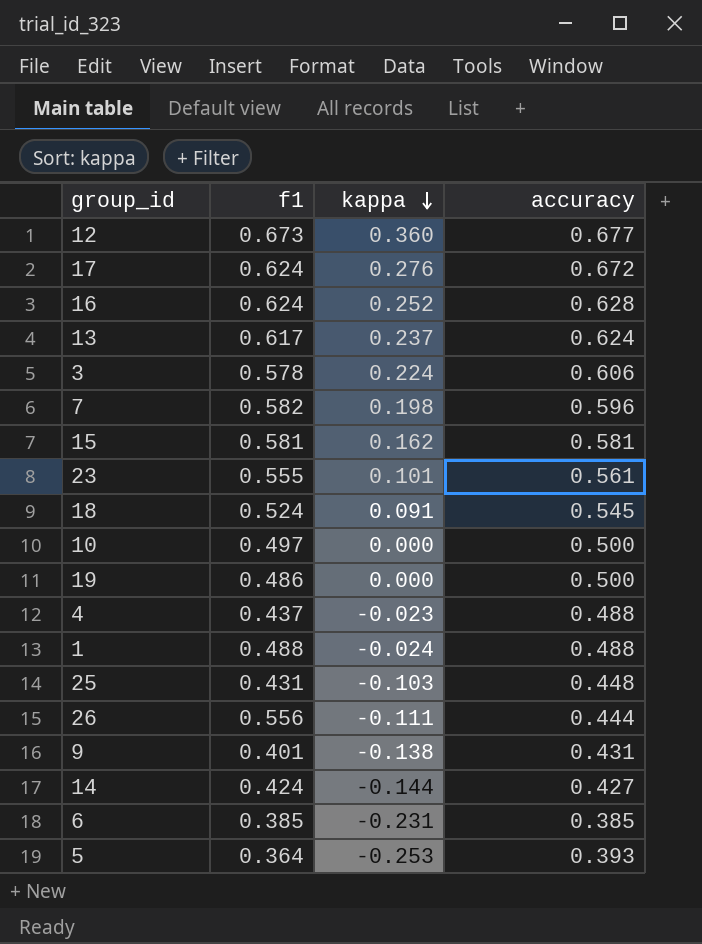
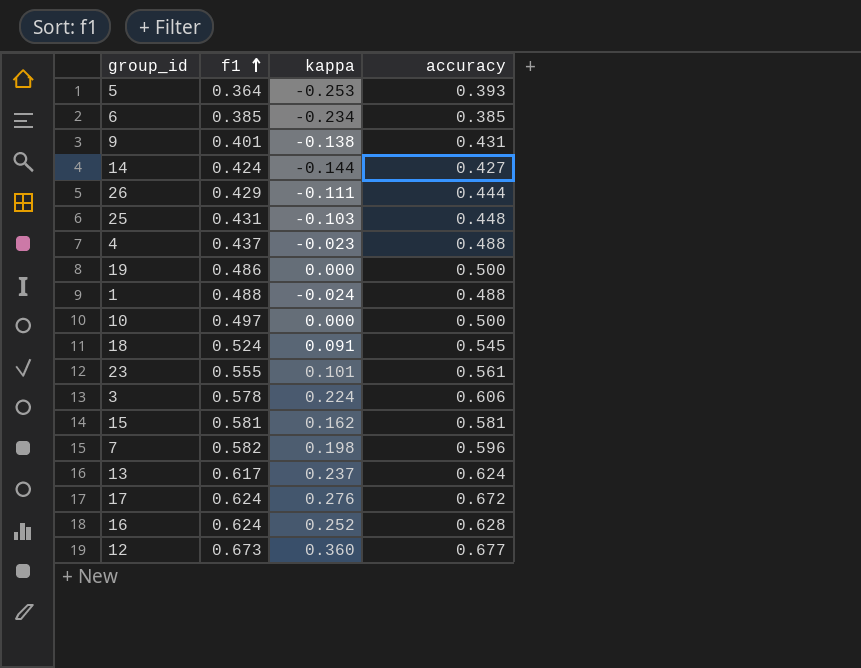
row order: kappa descending -> f1 ascending
6 | kappa: -0.231 -> -0.234
26 | f1: 0.556 -> 0.429

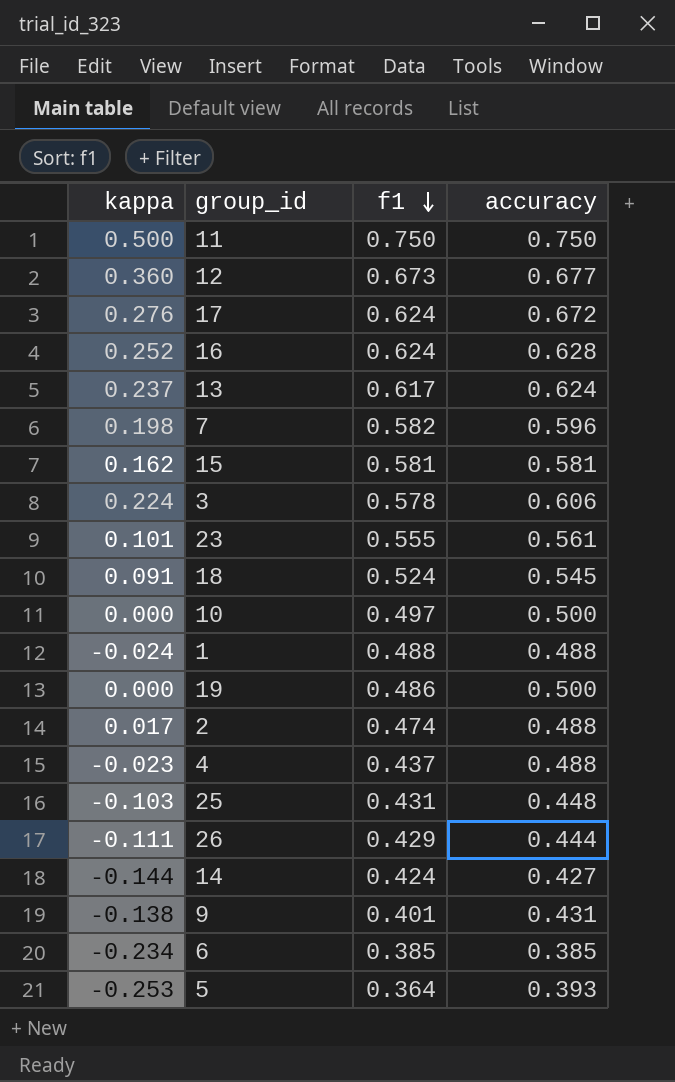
row order: f1 ascending -> f1 descending
column kappa | position: 3 -> 1
row 11: none -> 0.500 | 0.750 | 0.750
row 2: none -> 0.017 | 0.474 | 0.488

